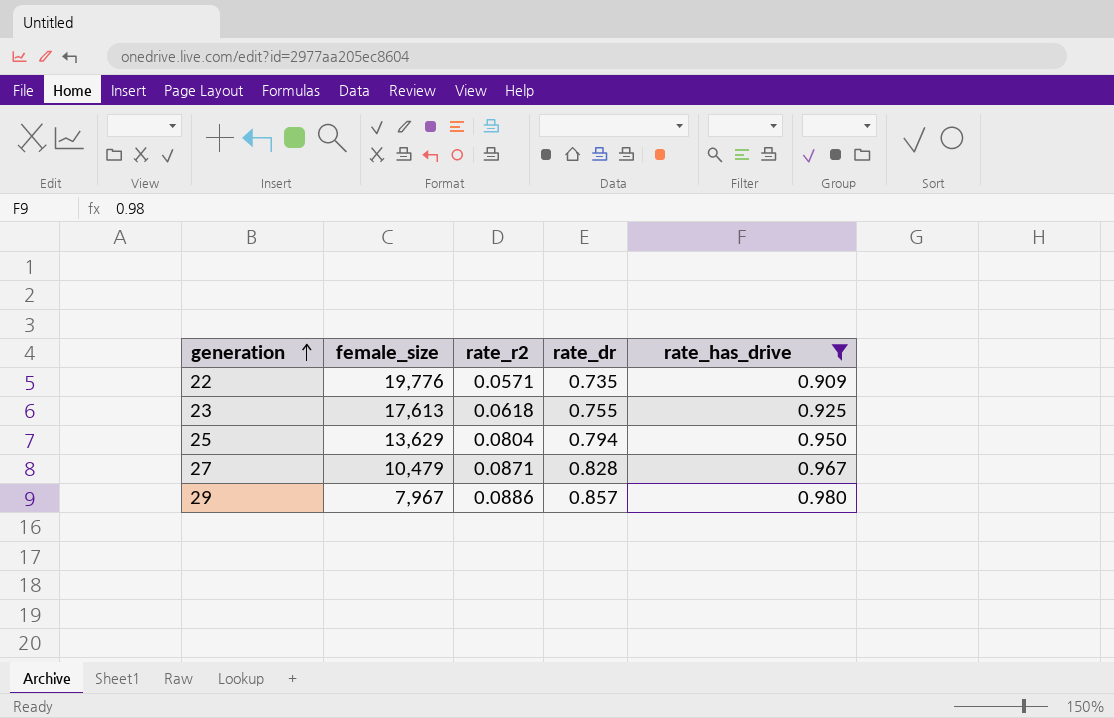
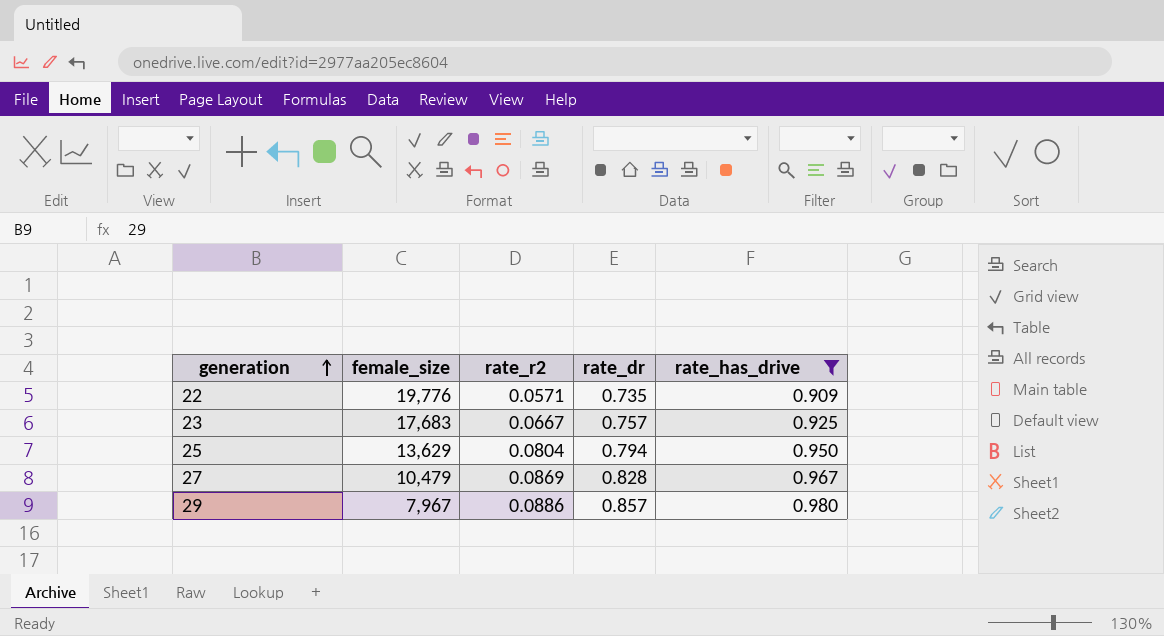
23 | female_size: 17,613 -> 17,683
23 | rate_r2: 0.0618 -> 0.0667
23 | rate_dr: 0.755 -> 0.757
27 | rate_r2: 0.0871 -> 0.0869

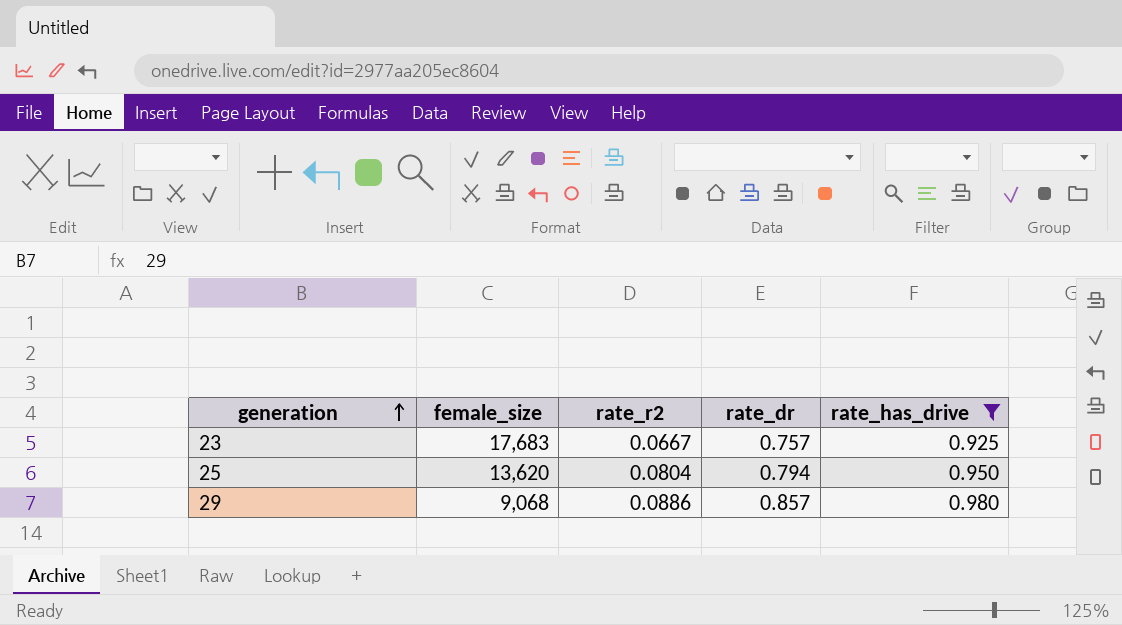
row 22: 19,776 | 0.0571 | 0.735 | 0.909 -> none
row 27: 10,479 | 0.0869 | 0.828 | 0.967 -> none
25 | female_size: 13,629 -> 13,620
29 | female_size: 7,967 -> 9,068

